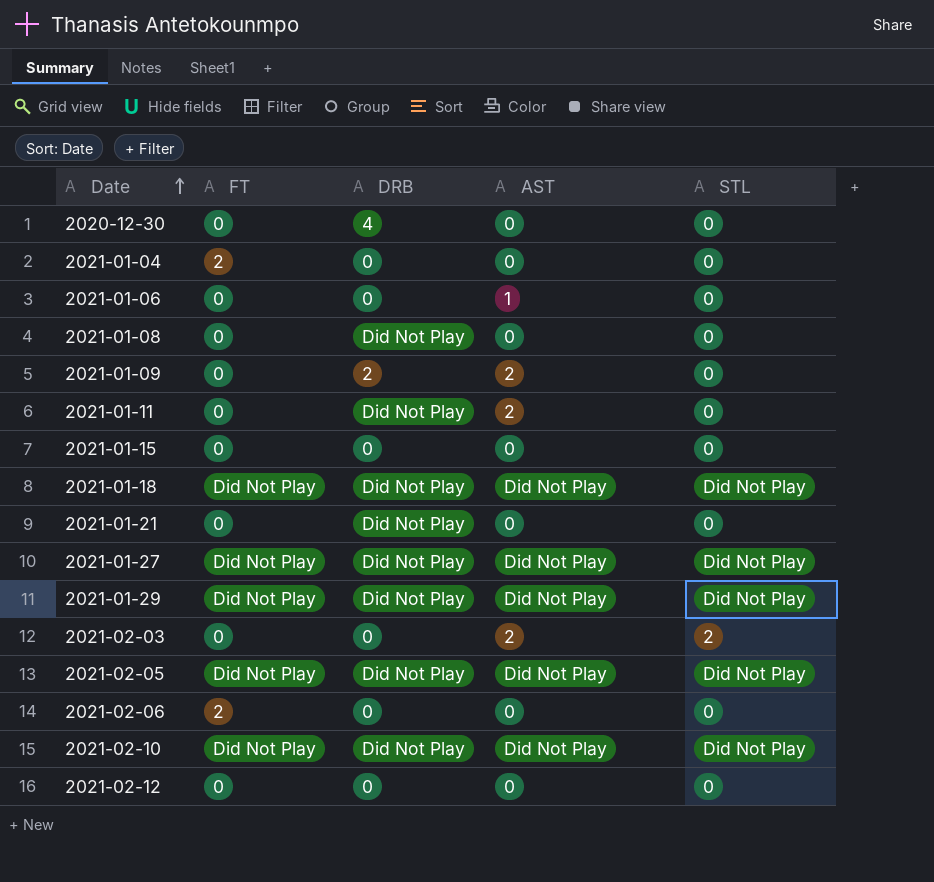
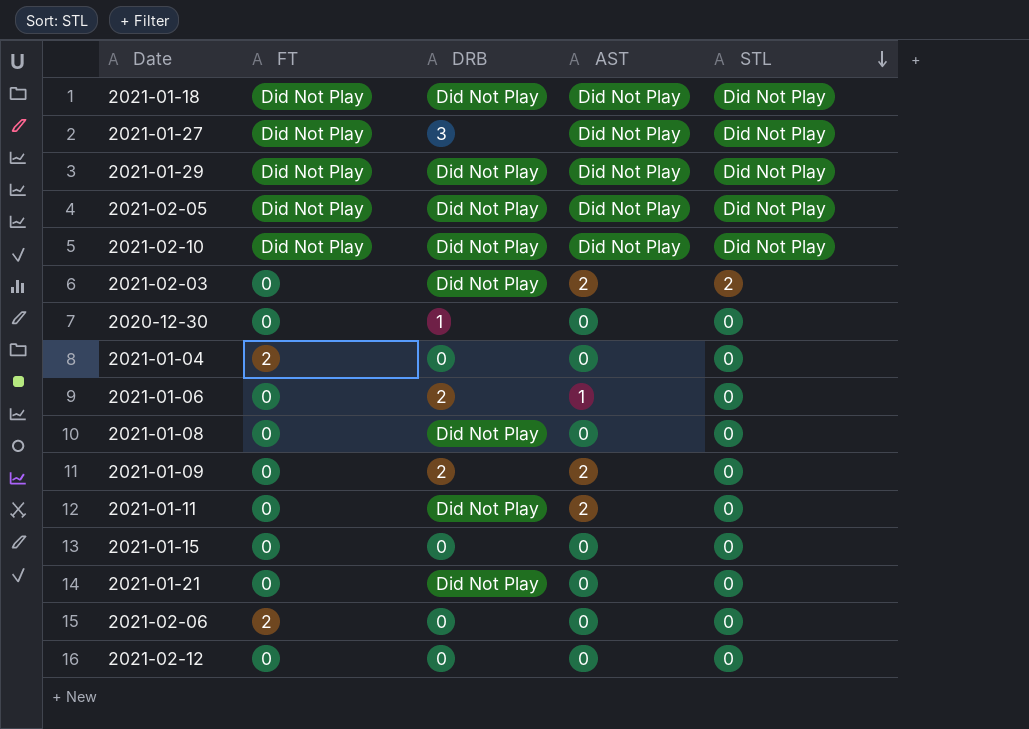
row order: Date ascending -> STL descending
2021-01-27 | DRB: Did Not Play -> 3
2021-02-03 | DRB: 0 -> Did Not Play
2020-12-30 | DRB: 4 -> 1
2021-01-06 | DRB: 0 -> 2

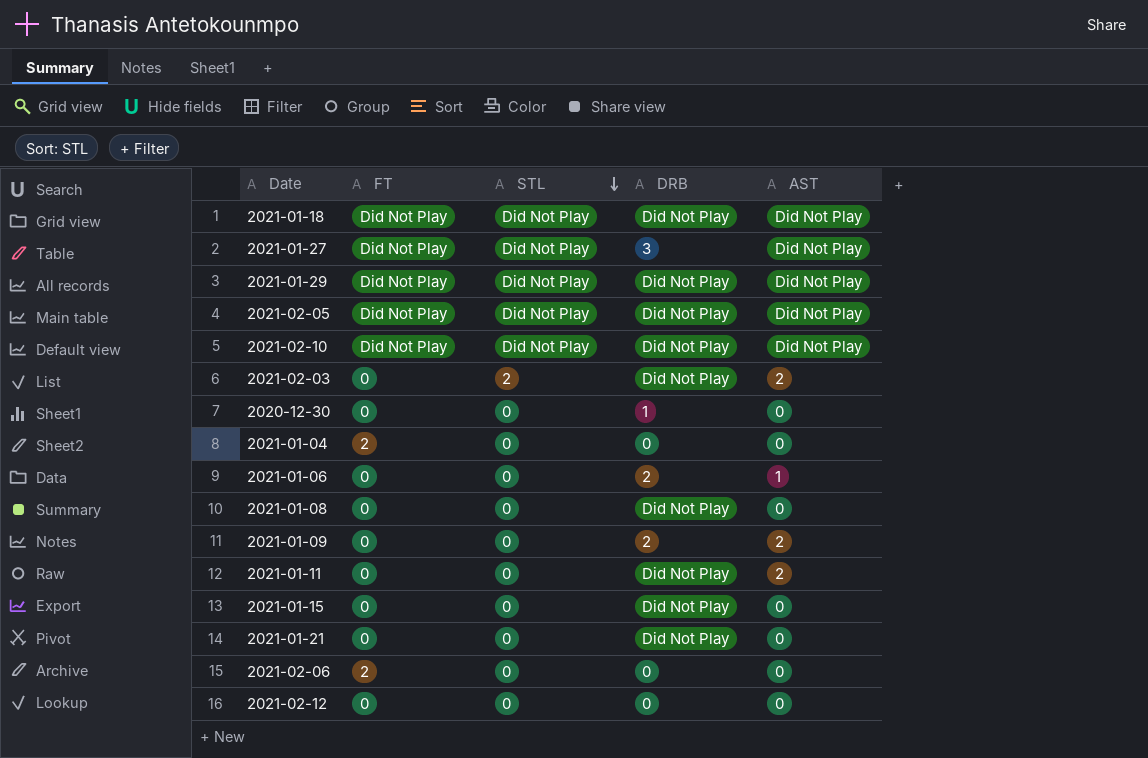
column STL | position: 5 -> 3
2021-01-15 | DRB: 0 -> Did Not Play

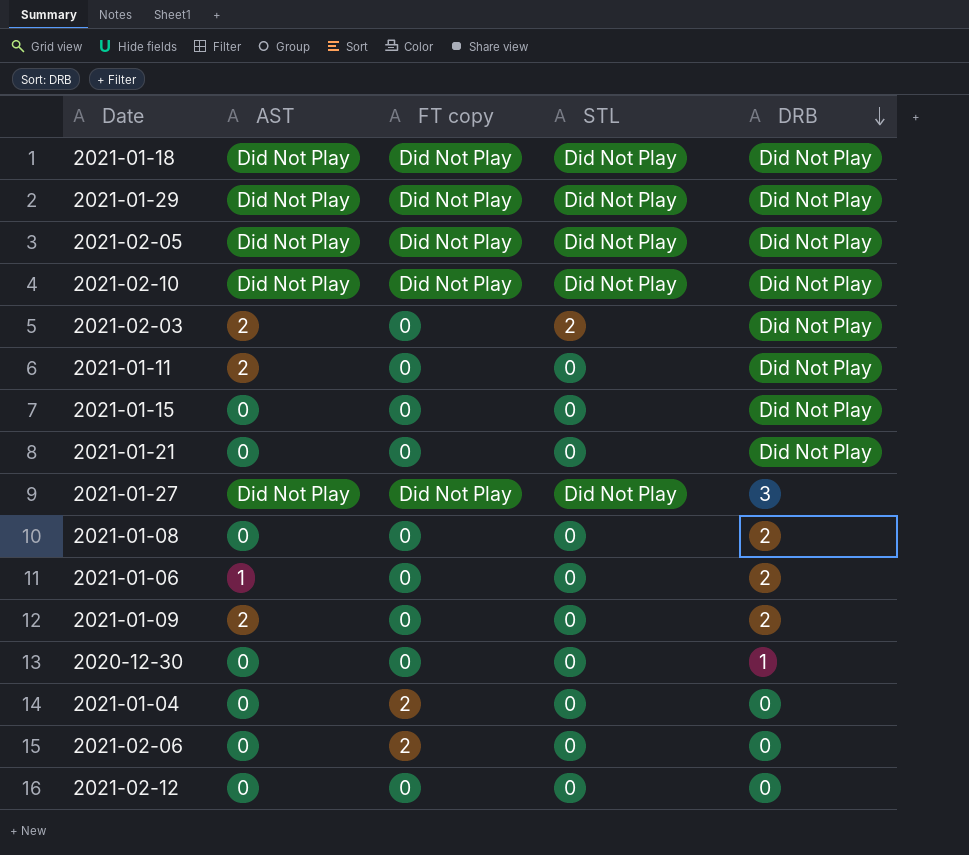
row order: STL descending -> DRB descending
column AST | position: 5 -> 2
column name: FT -> FT copy
2021-01-08 | DRB: Did Not Play -> 2

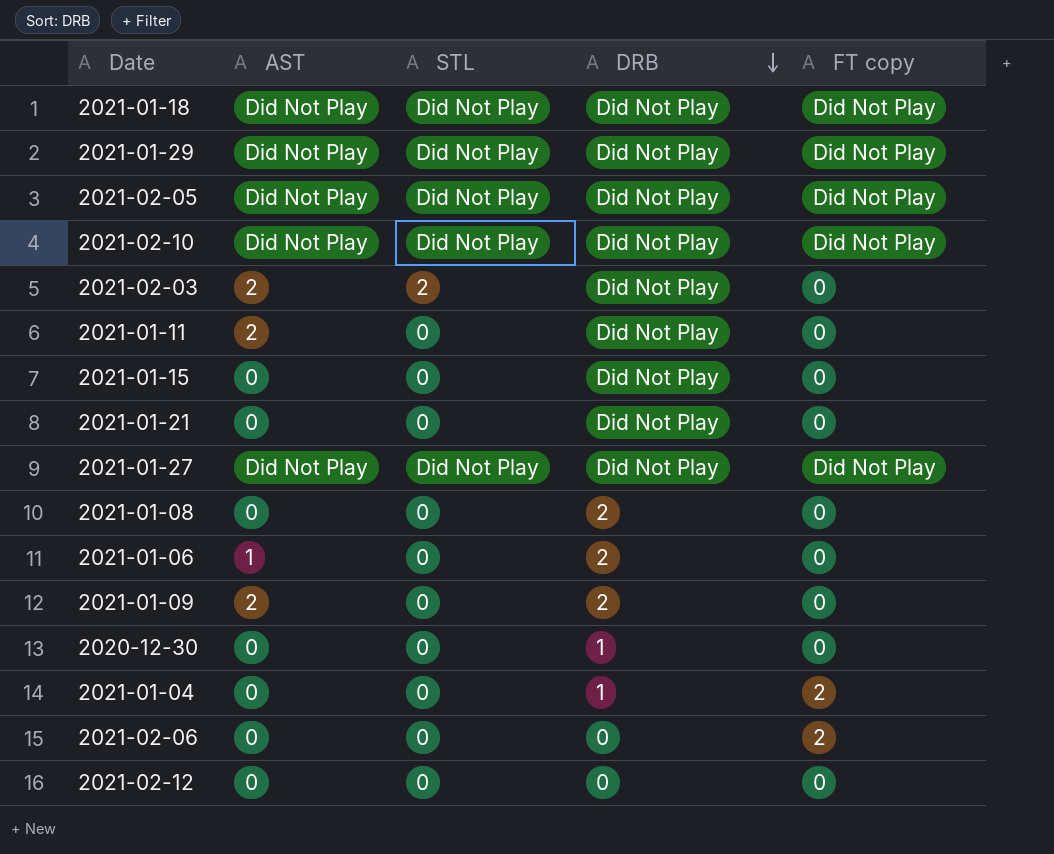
column FT copy | position: 3 -> 5
2021-01-27 | DRB: 3 -> Did Not Play
2021-01-04 | DRB: 0 -> 1

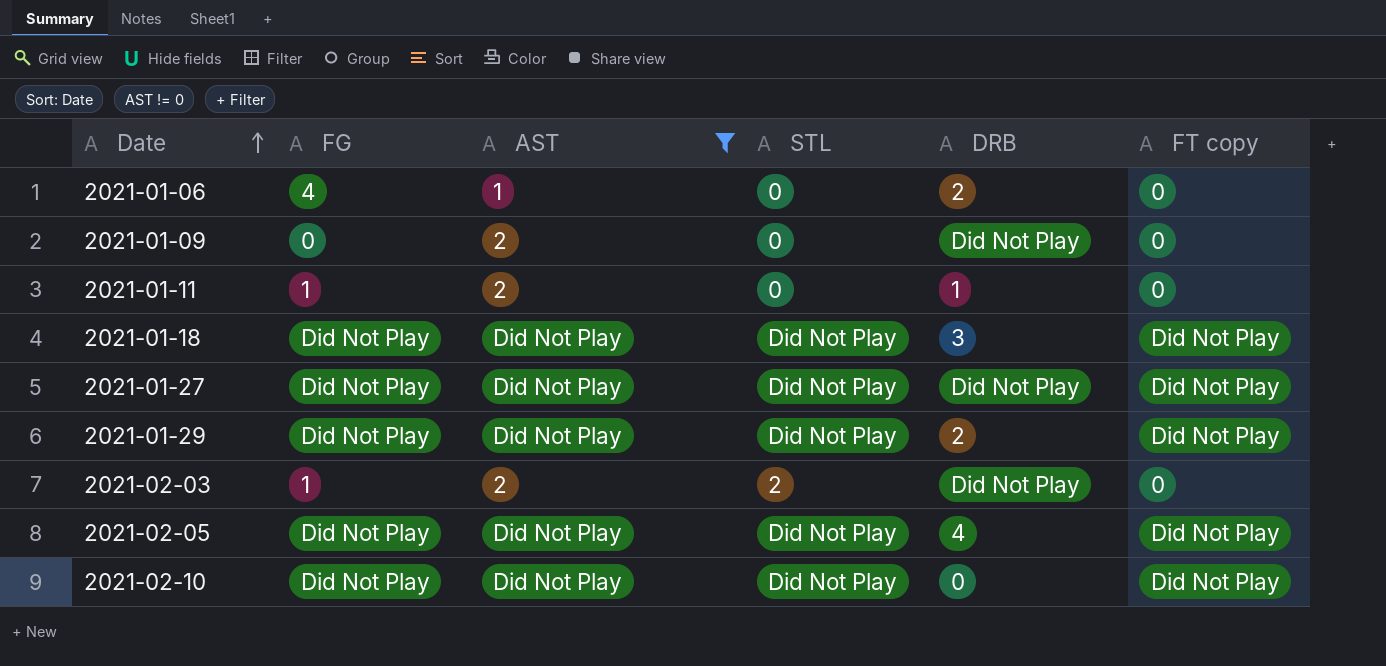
filter: none -> AST != 0
row order: DRB descending -> Date ascending
column FG | position: none -> 2
2021-01-09 | DRB: 2 -> Did Not Play
2021-01-11 | DRB: Did Not Play -> 1
2021-01-18 | DRB: Did Not Play -> 3
2021-01-29 | DRB: Did Not Play -> 2
2021-02-05 | DRB: Did Not Play -> 4
2021-02-10 | DRB: Did Not Play -> 0

